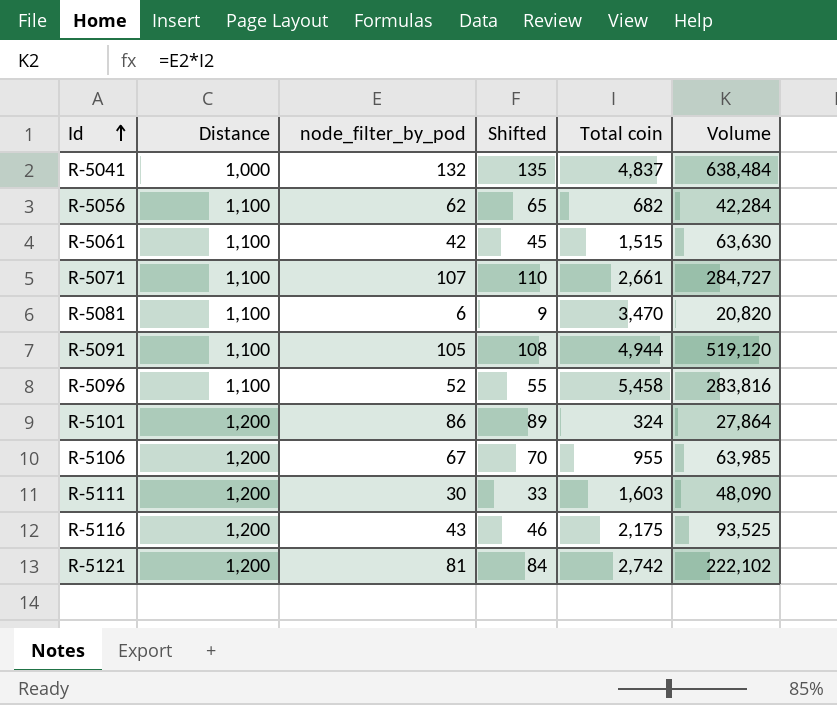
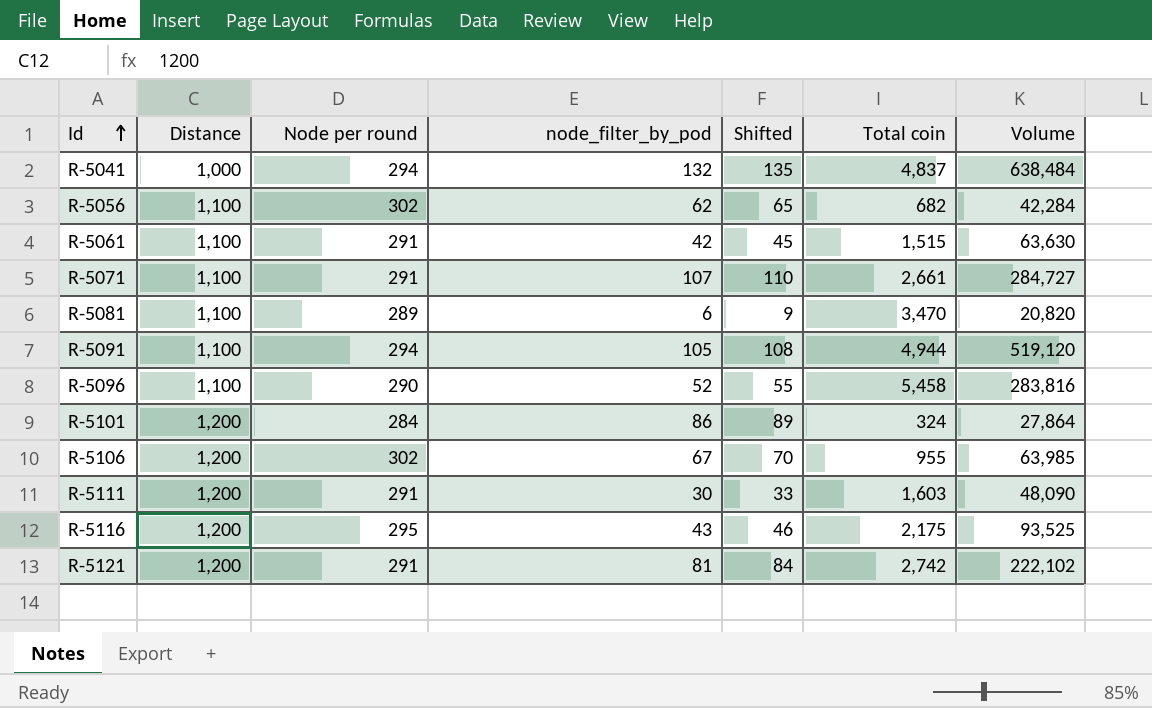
column Node per round | position: none -> 3

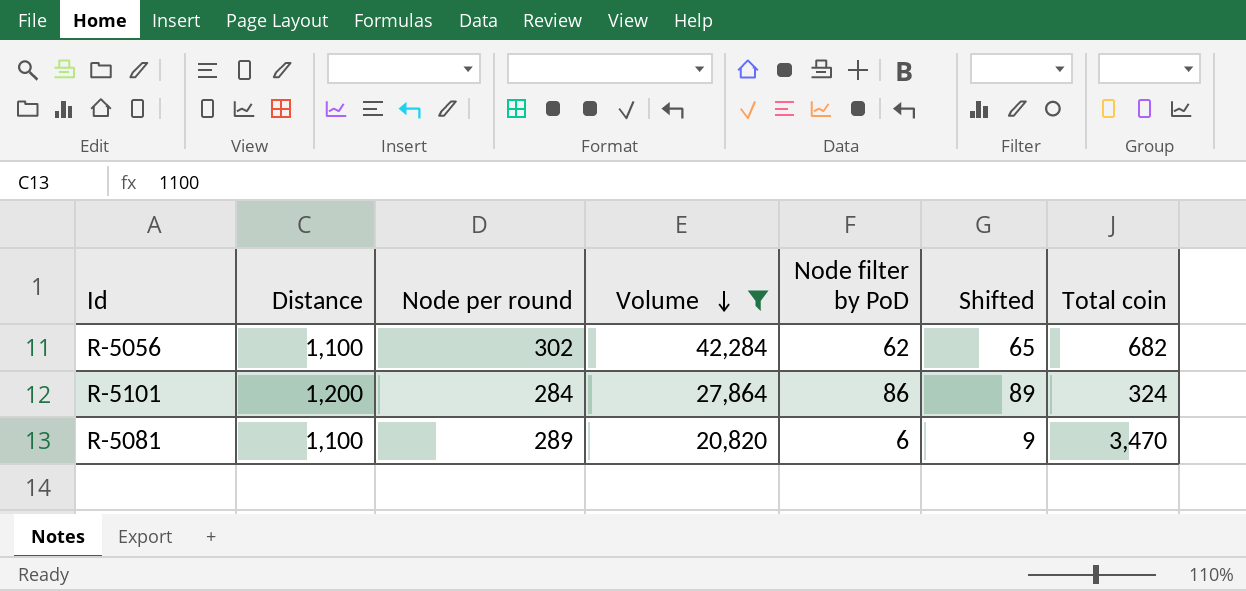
filter: none -> Volume <= 42,284
row order: Id ascending -> Volume descending
column Volume | position: 7 -> 4
column name: node_filter_by_pod -> Node filter by PoD

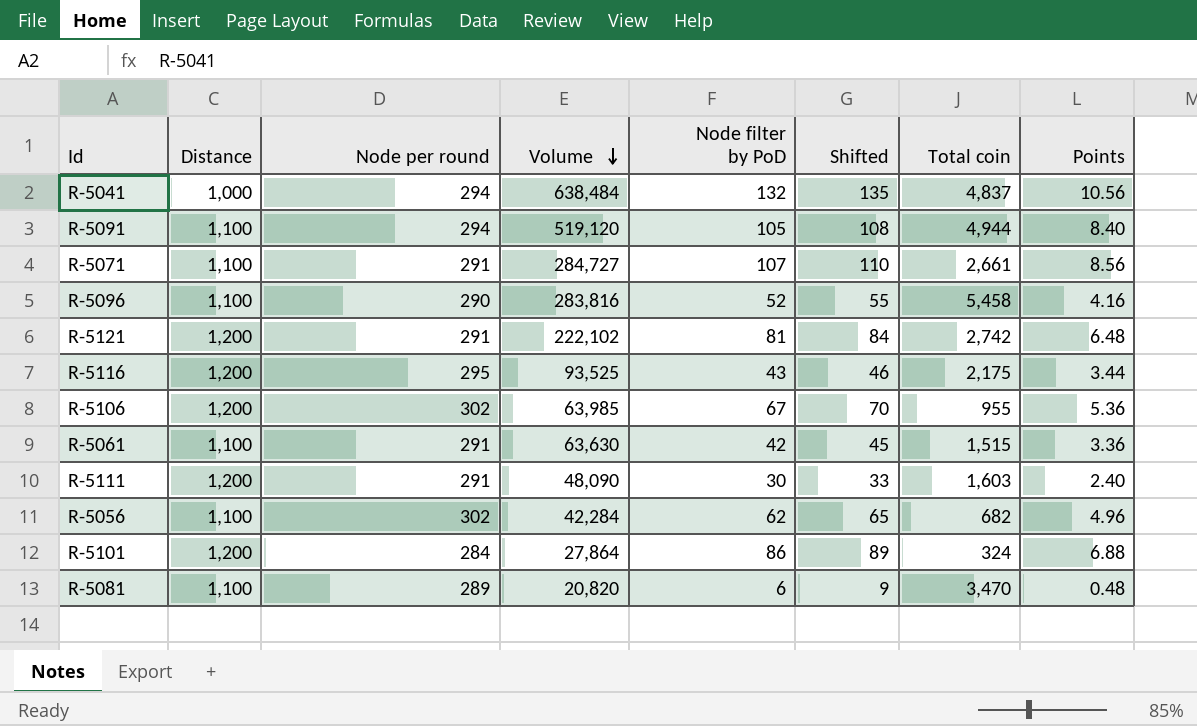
filter: Volume <= 42,284 -> none
column Points | formula: none -> [Node filter by PoD] * 0.08

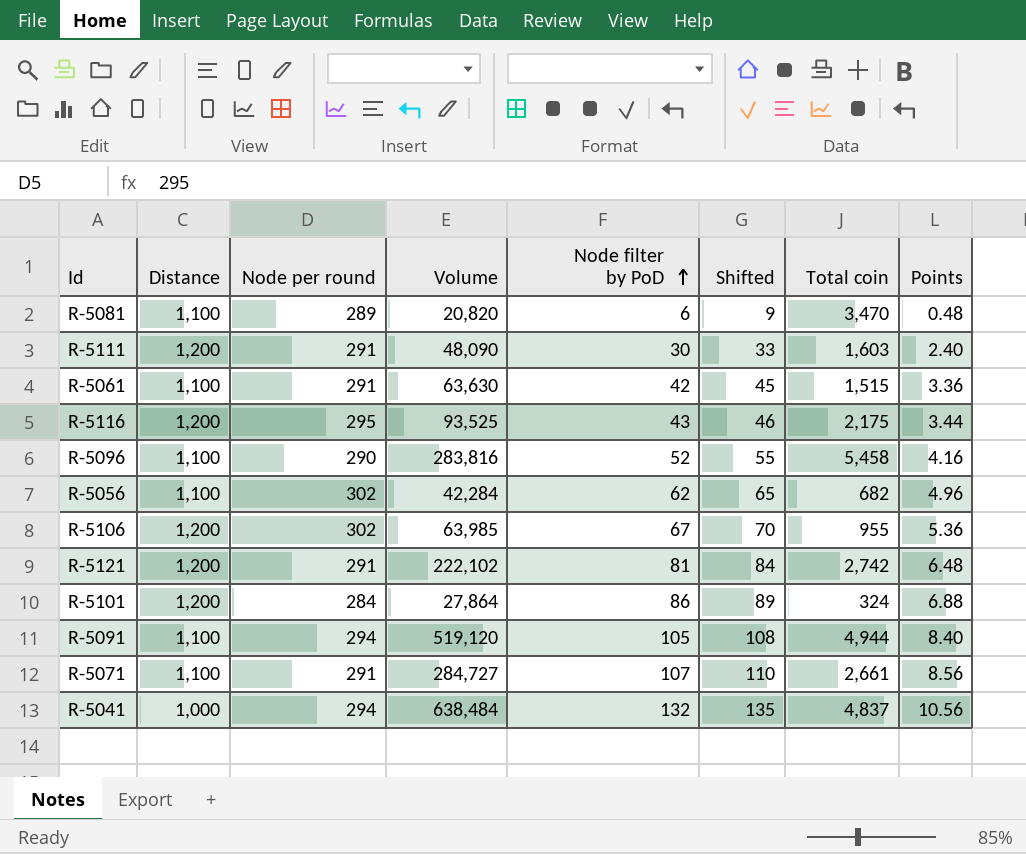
row order: Volume descending -> Node filter by PoD ascending

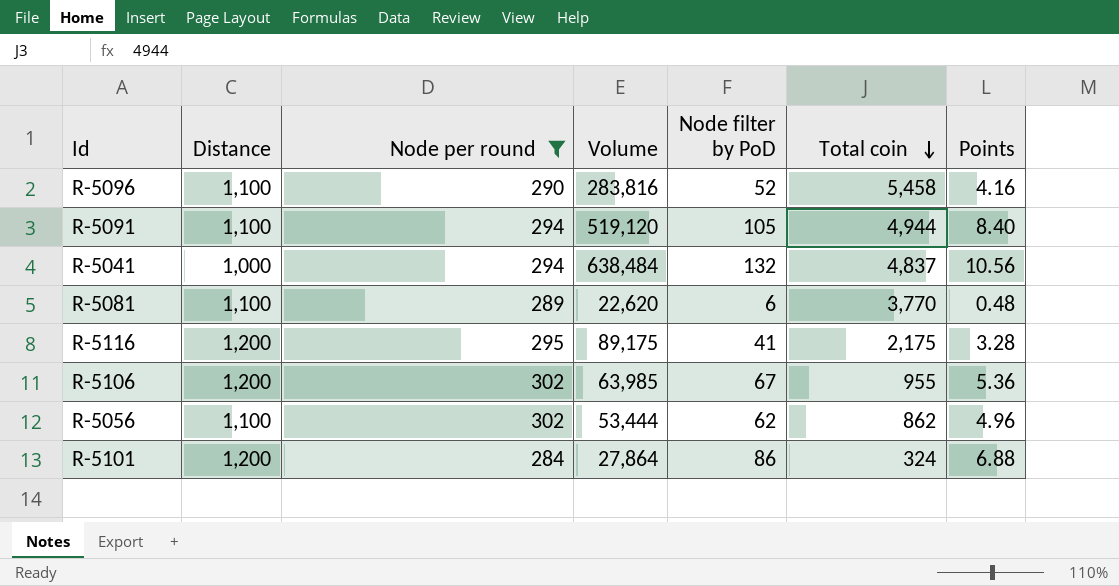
filter: none -> Node per round != 291
row order: Node filter by PoD ascending -> Total coin descending
column Shifted | formula: [Node filter by PoD] + 3 -> none
R-5081 | Volume: 20,820 -> 22,620
R-5081 | Total coin: 3,470 -> 3,770
R-5116 | Volume: 93,525 -> 89,175
R-5116 | Node filter by PoD: 43 -> 41
R-5116 | Points: 3.44 -> 3.28
R-5056 | Volume: 42,284 -> 53,444
R-5056 | Total coin: 682 -> 862

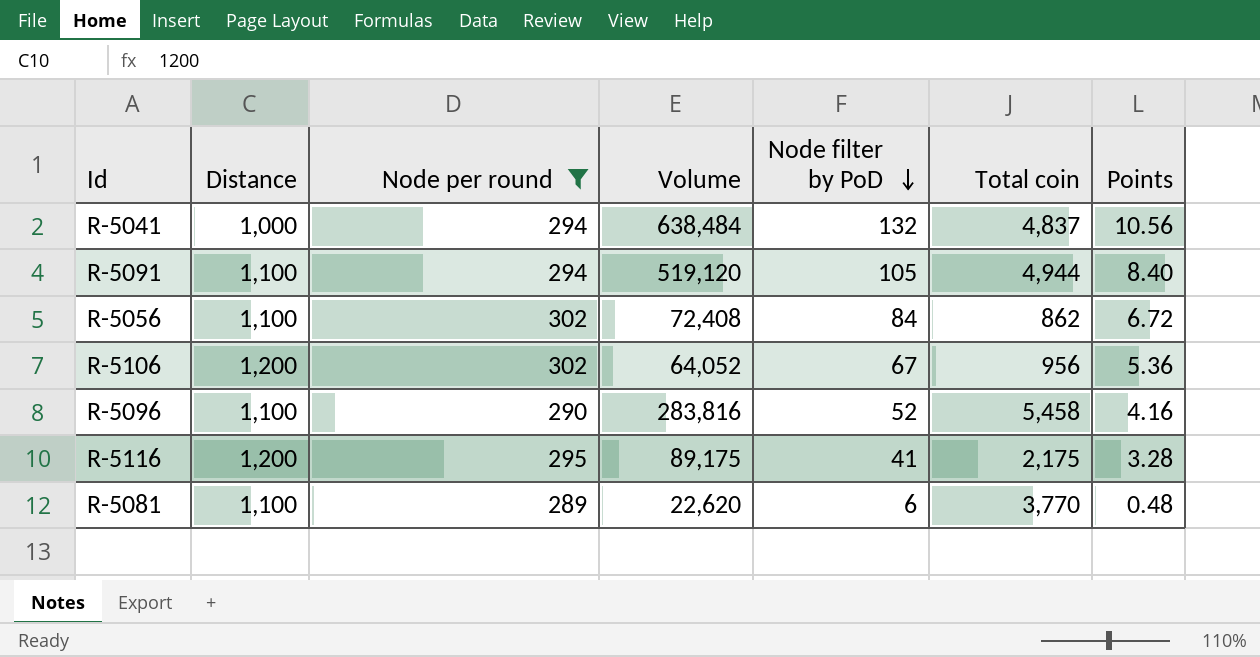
row order: Total coin descending -> Node filter by PoD descending
row R-5101: 1,200 | 284 | 27,864 | 86 | 324 | 6.88 -> none
R-5056 | Volume: 53,444 -> 72,408
R-5056 | Node filter by PoD: 62 -> 84
R-5056 | Points: 4.96 -> 6.72
R-5106 | Volume: 63,985 -> 64,052
R-5106 | Total coin: 955 -> 956

